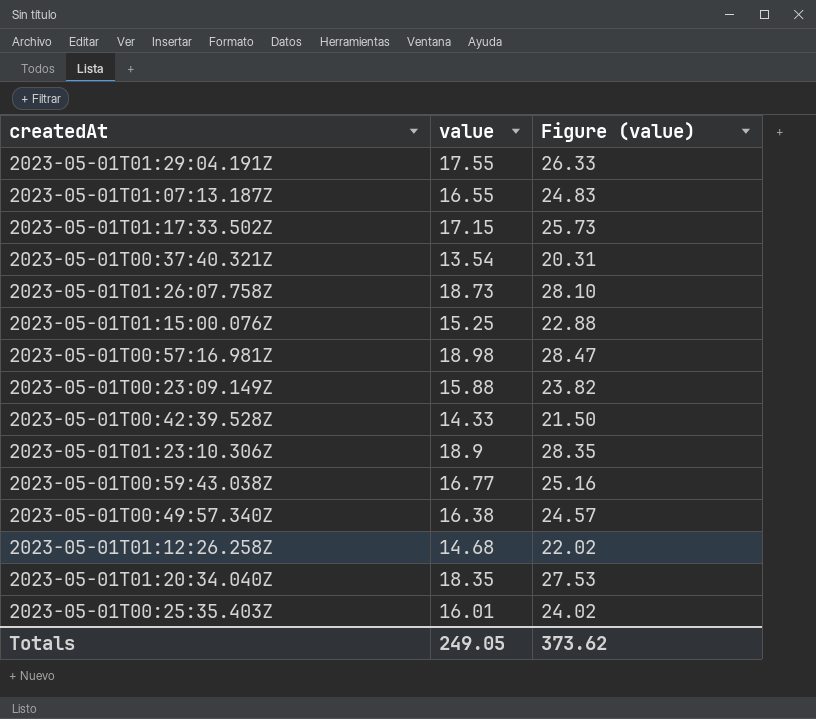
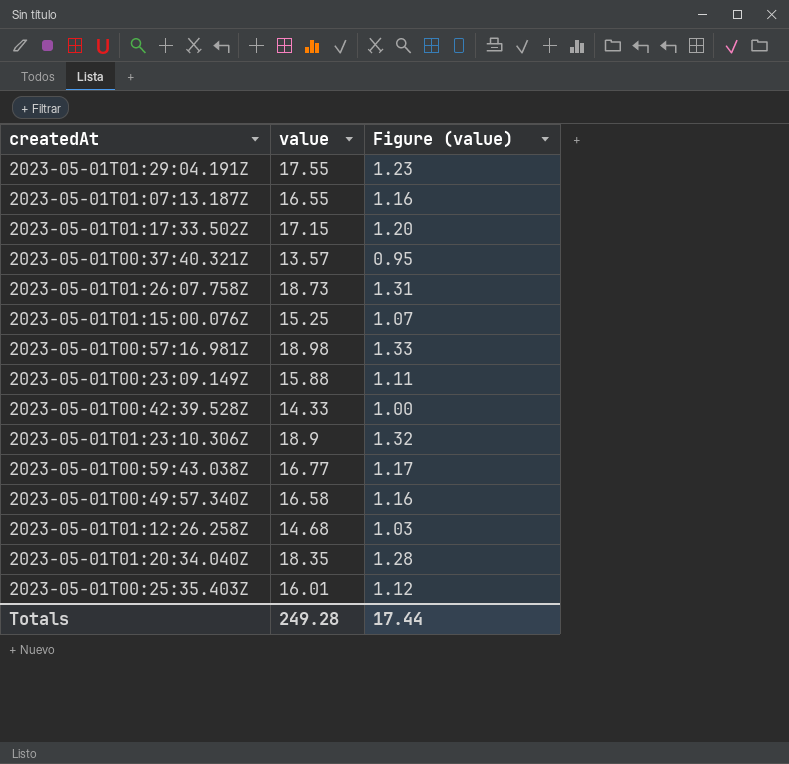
column Figure (value) | formula: [value] * 1.5 -> [value] * 0.07
2023-05-01T00:37:40.321Z | value: 13.54 -> 13.57
2023-05-01T00:49:57.340Z | value: 16.38 -> 16.58
Totals | value: 249.05 -> 249.28
Totals | Figure (value): 373.62 -> 17.44

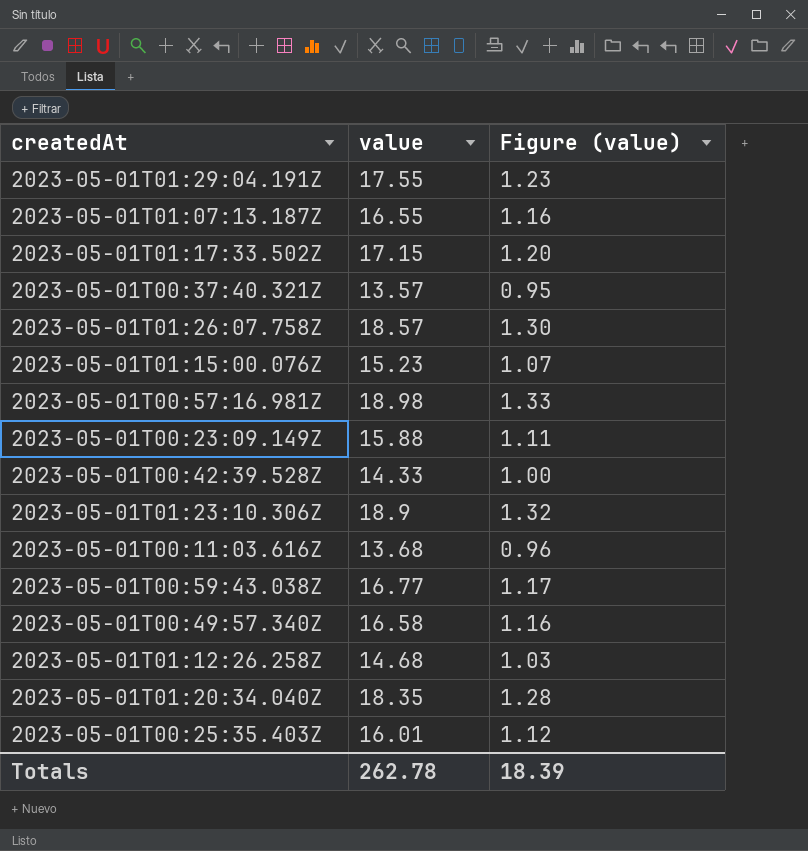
2023-05-01T01:26:07.758Z | value: 18.73 -> 18.57
2023-05-01T01:26:07.758Z | Figure (value): 1.31 -> 1.30
2023-05-01T01:15:00.076Z | value: 15.25 -> 15.23
row 2023-05-01T00:11:03.616Z: none -> 13.68 | 0.96
Totals | value: 249.28 -> 262.78
Totals | Figure (value): 17.44 -> 18.39

